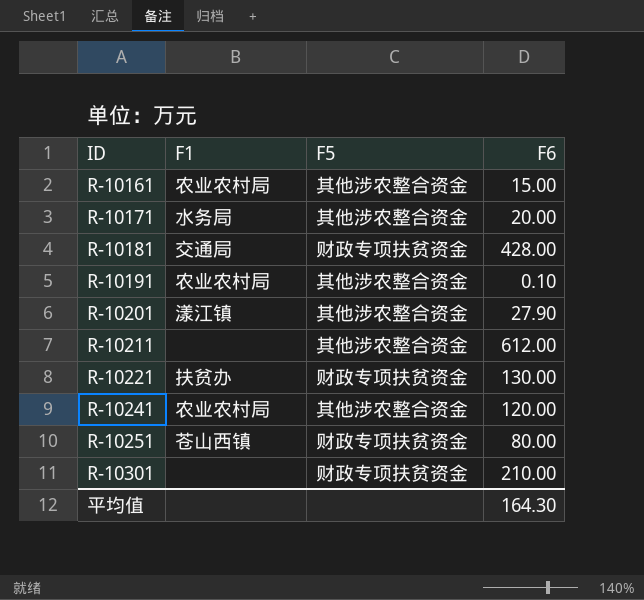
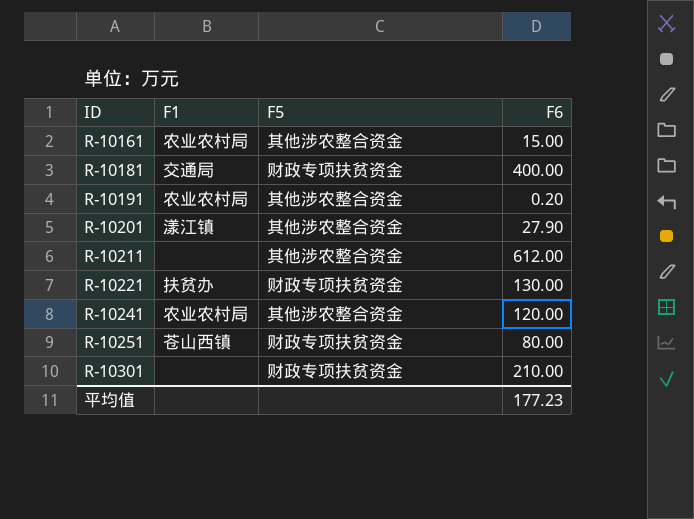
row R-10171: 水务局 | 其他涉农整合资金 | 20.00 -> none
R-10181 | F6: 428.00 -> 400.00
R-10191 | F6: 0.10 -> 0.20
平均值 | F6: 164.30 -> 177.23

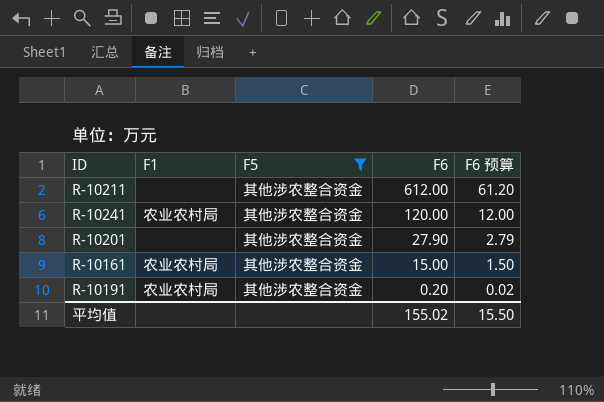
filter: none -> F5 = 其他涉农整合资金
row order: ID ascending -> F6 descending
column F6 预算 | formula: none -> [F6] * 0.1
R-10201 | F1: 漾江镇 -> none
平均值 | F6: 177.23 -> 155.02

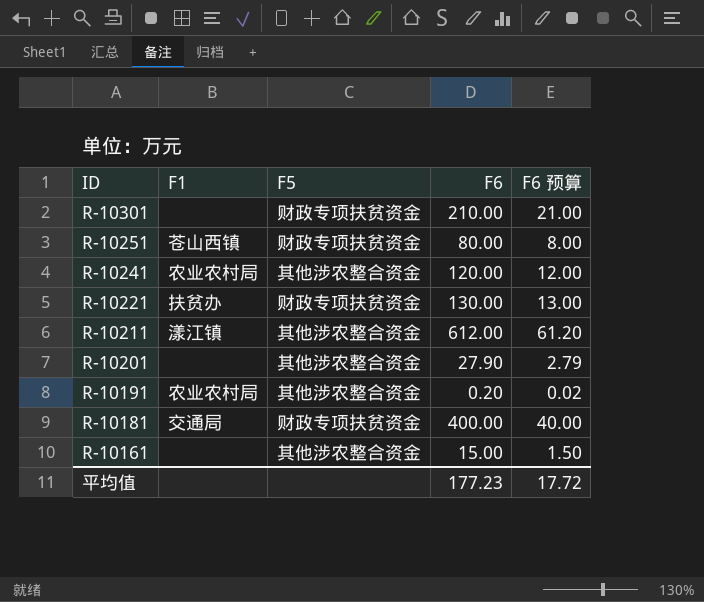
filter: F5 = 其他涉农整合资金 -> none
row order: F6 descending -> ID descending
R-10211 | F1: none -> 漾江镇
R-10161 | F1: 农业农村局 -> none
平均值 | F6: 155.02 -> 177.23
平均值 | F6 预算: 15.50 -> 17.72

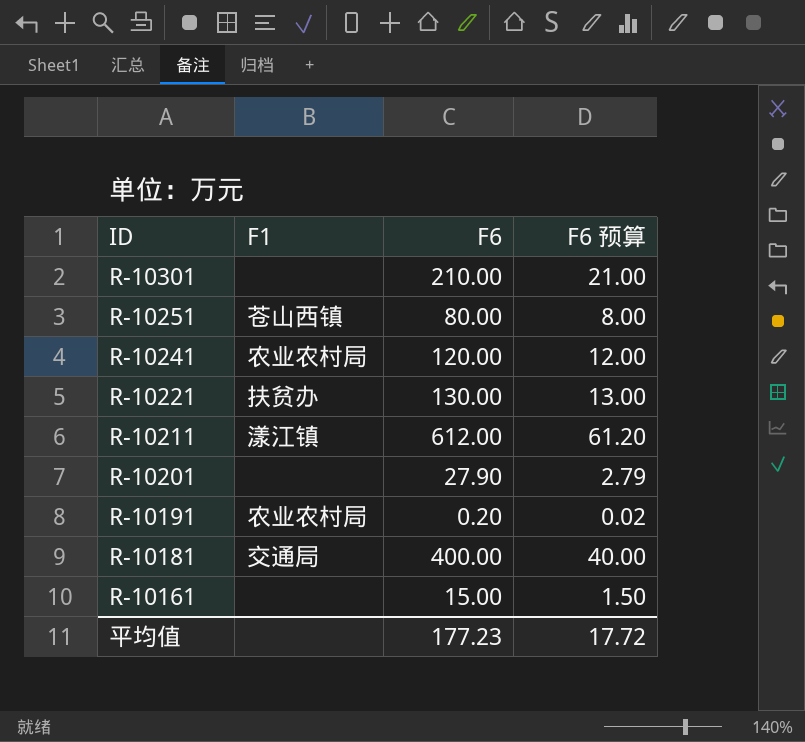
column F5 | position: 3 -> none

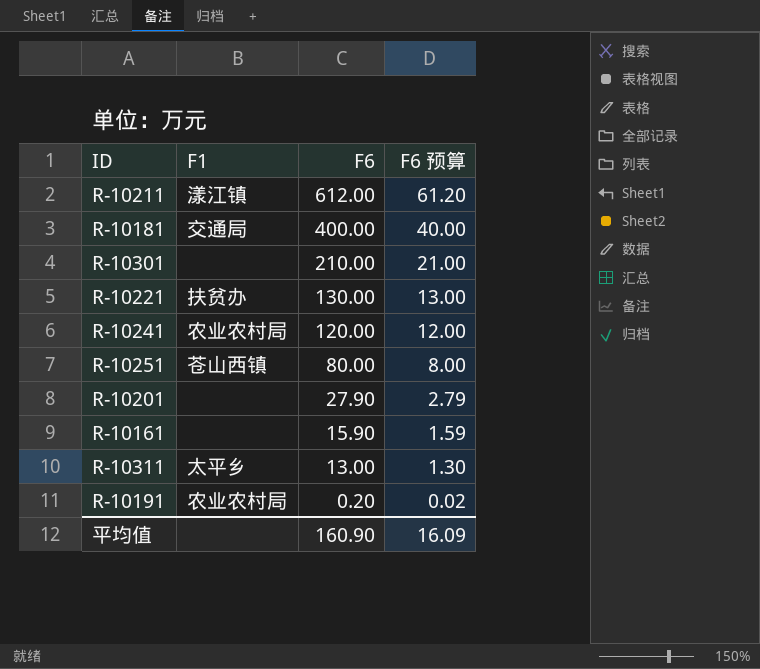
row order: ID descending -> F6 descending
R-10161 | F6: 15.00 -> 15.90
R-10161 | F6 预算: 1.50 -> 1.59
row R-10311: none -> 太平乡 | 13.00 | 1.30
平均值 | F6: 177.23 -> 160.90
平均值 | F6 预算: 17.72 -> 16.09

